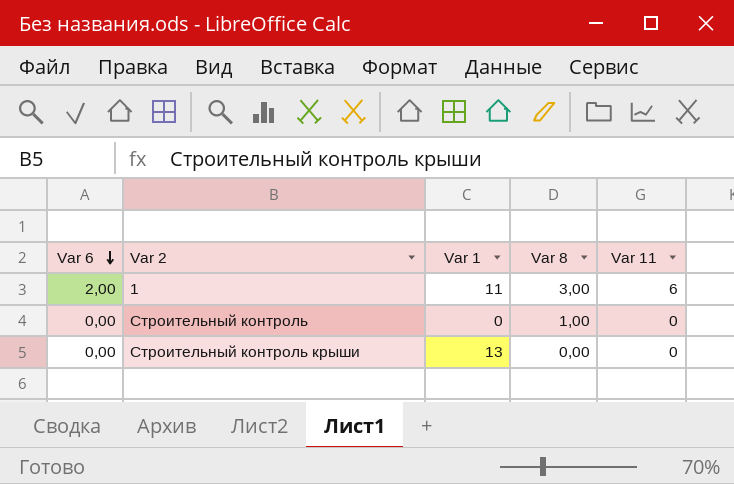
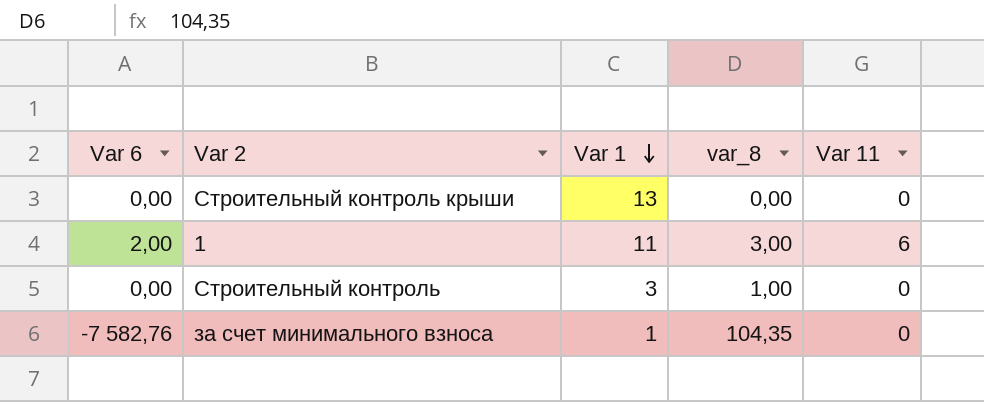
row order: Var 6 descending -> Var 1 descending
column name: Var 8 -> var_8
Строительный контроль | Var 1: 0 -> 3
row за счет минимального взноса: none -> -7 582,76 | 1 | 104,35 | 0

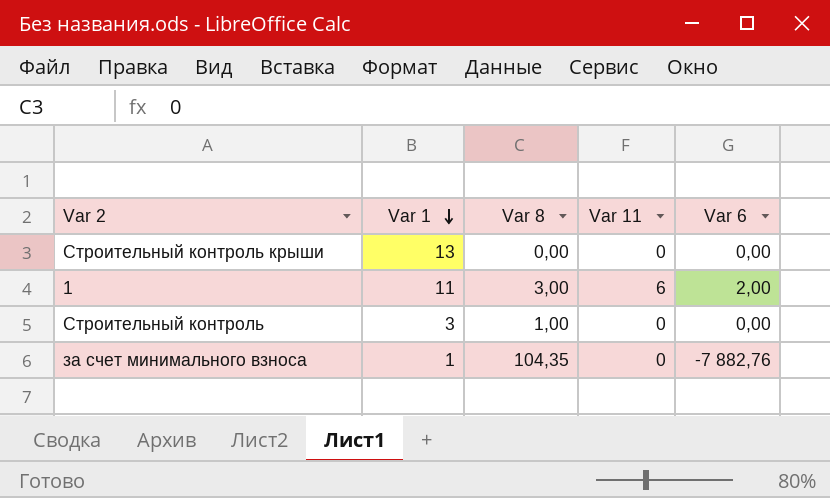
column name: var_8 -> Var 8
column Var 6 | position: 1 -> 5
за счет минимального взноса | Var 6: -7 582,76 -> -7 882,76

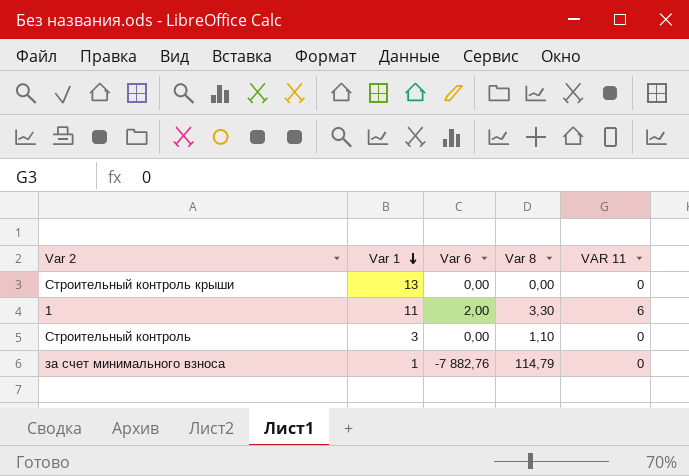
column Var 6 | position: 5 -> 3
column name: Var 11 -> VAR 11
1 | Var 8: 3,00 -> 3,30
Строительный контроль | Var 8: 1,00 -> 1,10
за счет минимального взноса | Var 8: 104,35 -> 114,79

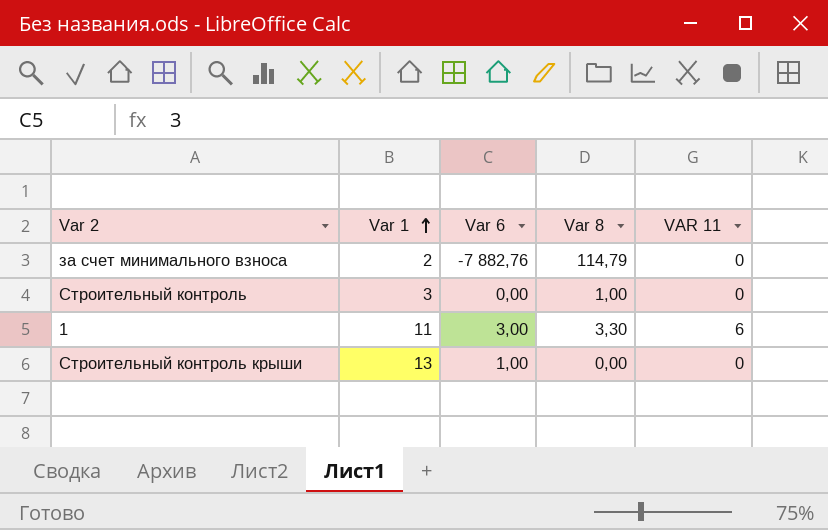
row order: Var 1 descending -> Var 1 ascending
за счет минимального взноса | Var 1: 1 -> 2
Строительный контроль | Var 8: 1,10 -> 1,00
1 | Var 6: 2,00 -> 3,00
Строительный контроль крыши | Var 6: 0,00 -> 1,00

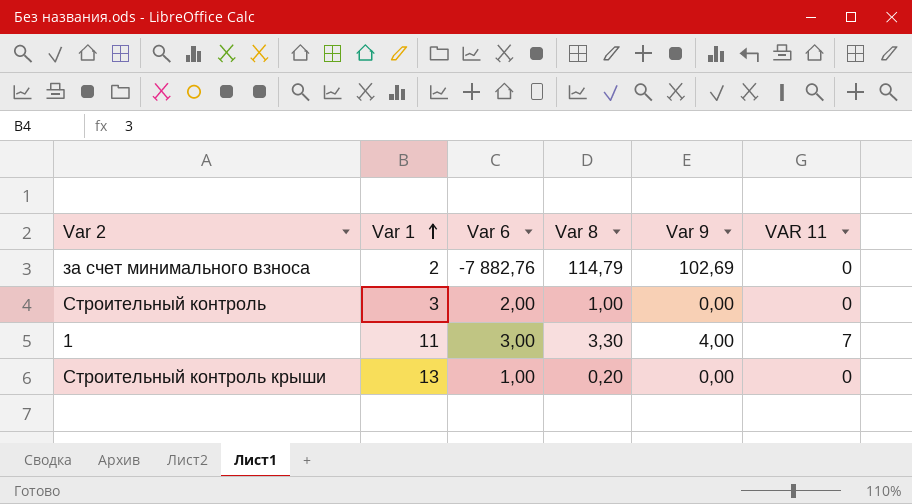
column Var 9 | position: none -> 5
Строительный контроль | Var 6: 0,00 -> 2,00
1 | VAR 11: 6 -> 7
Строительный контроль крыши | Var 8: 0,00 -> 0,20

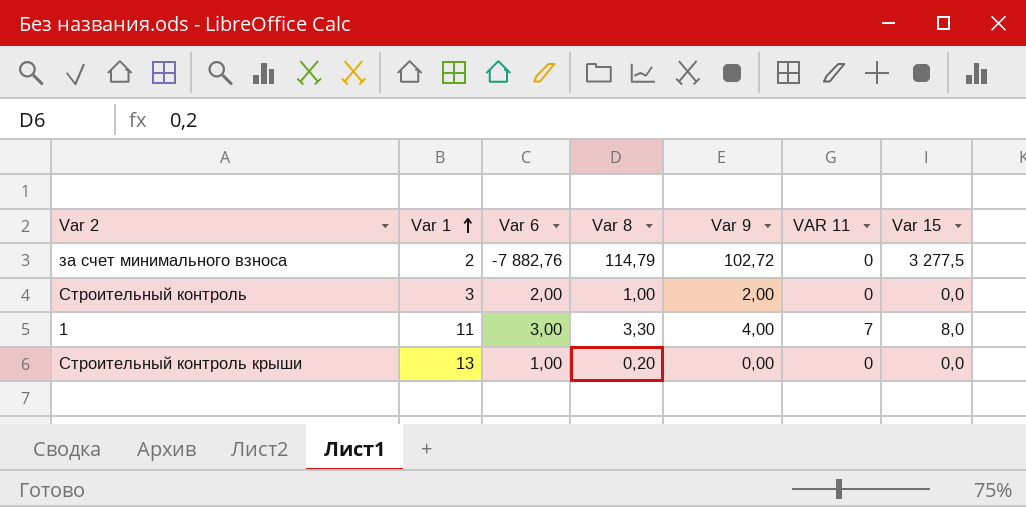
column Var 15 | position: none -> 7
за счет минимального взноса | Var 9: 102,69 -> 102,72
Строительный контроль | Var 9: 0,00 -> 2,00

